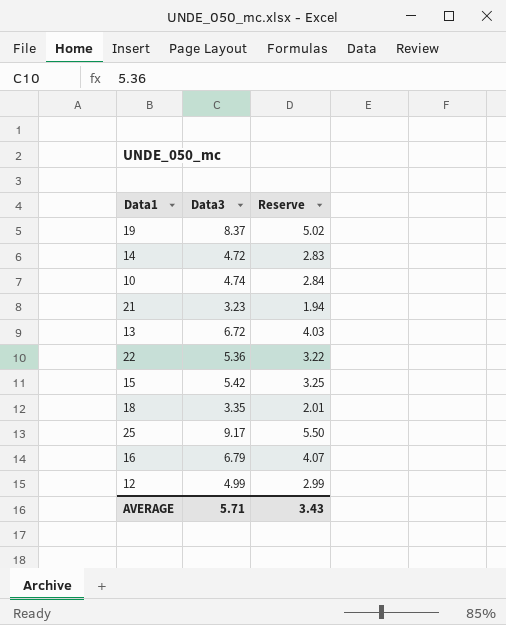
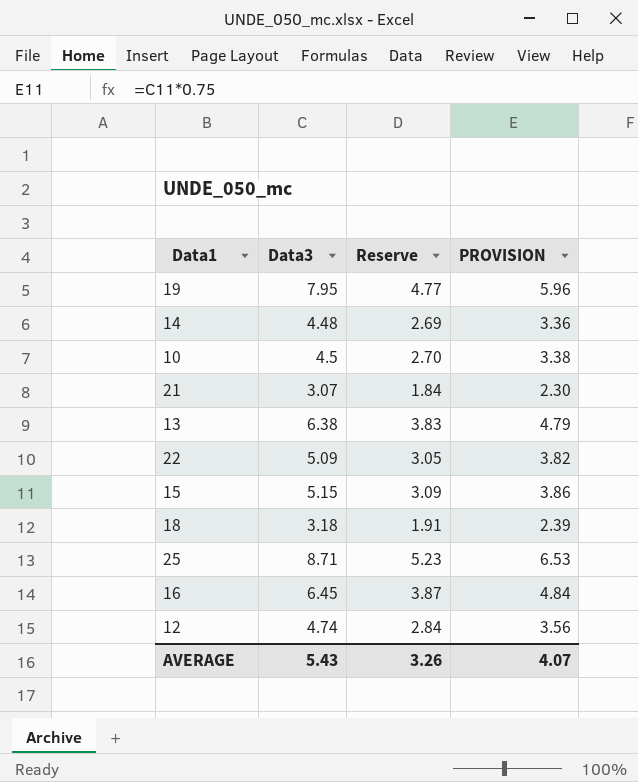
column PROVISION | formula: none -> [Data3] * 0.75
19 | Data3: 8.37 -> 7.95
19 | Reserve: 5.02 -> 4.77
14 | Data3: 4.72 -> 4.48
14 | Reserve: 2.83 -> 2.69
10 | Data3: 4.74 -> 4.5
10 | Reserve: 2.84 -> 2.70
21 | Data3: 3.23 -> 3.07
21 | Reserve: 1.94 -> 1.84
13 | Data3: 6.72 -> 6.38
13 | Reserve: 4.03 -> 3.83
22 | Data3: 5.36 -> 5.09
22 | Reserve: 3.22 -> 3.05
15 | Data3: 5.42 -> 5.15
15 | Reserve: 3.25 -> 3.09
18 | Data3: 3.35 -> 3.18
18 | Reserve: 2.01 -> 1.91
25 | Data3: 9.17 -> 8.71
25 | Reserve: 5.50 -> 5.23
16 | Data3: 6.79 -> 6.45
16 | Reserve: 4.07 -> 3.87
12 | Data3: 4.99 -> 4.74
12 | Reserve: 2.99 -> 2.84
AVERAGE | Data3: 5.71 -> 5.43
AVERAGE | Reserve: 3.43 -> 3.26

